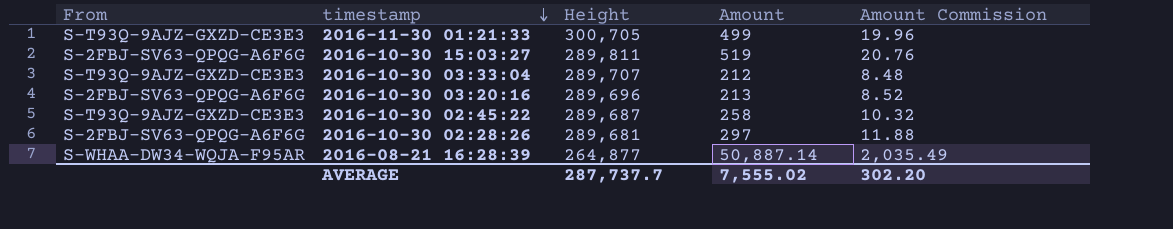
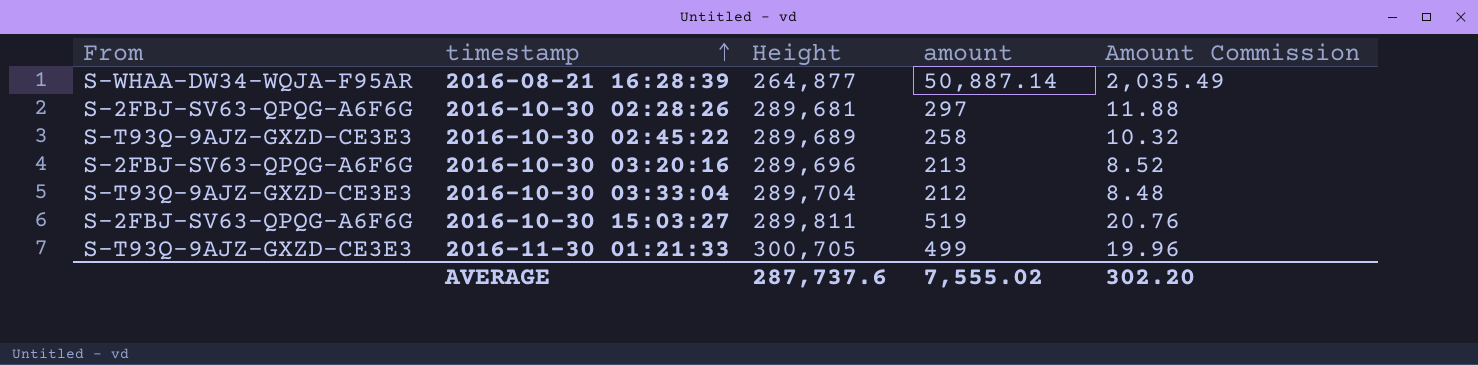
row order: timestamp descending -> timestamp ascending
column name: Amount -> amount
2016-10-30 02:45:22 | Height: 289,687 -> 289,689
2016-10-30 03:33:04 | Height: 289,707 -> 289,704
AVERAGE | Height: 287,737.7 -> 287,737.6

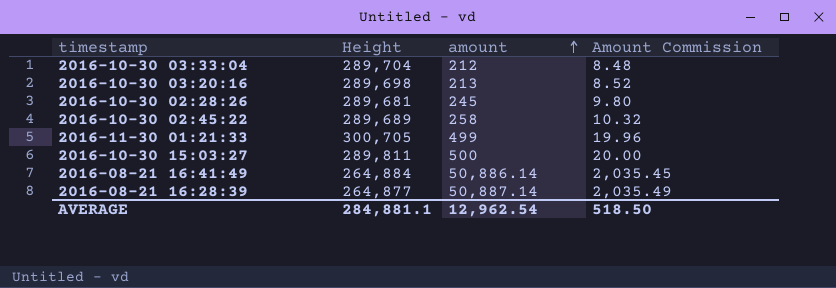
row order: timestamp ascending -> amount ascending
column From | position: 1 -> none
2016-10-30 03:20:16 | Height: 289,696 -> 289,698
2016-10-30 02:28:26 | amount: 297 -> 245
2016-10-30 02:28:26 | Amount Commission: 11.88 -> 9.80
2016-10-30 15:03:27 | amount: 519 -> 500
2016-10-30 15:03:27 | Amount Commission: 20.76 -> 20.00
row 2016-08-21 16:41:49: none -> 264,884 | 50,886.14 | 2,035.45
AVERAGE | Height: 287,737.6 -> 284,881.1
AVERAGE | amount: 7,555.02 -> 12,962.54
AVERAGE | Amount Commission: 302.20 -> 518.50

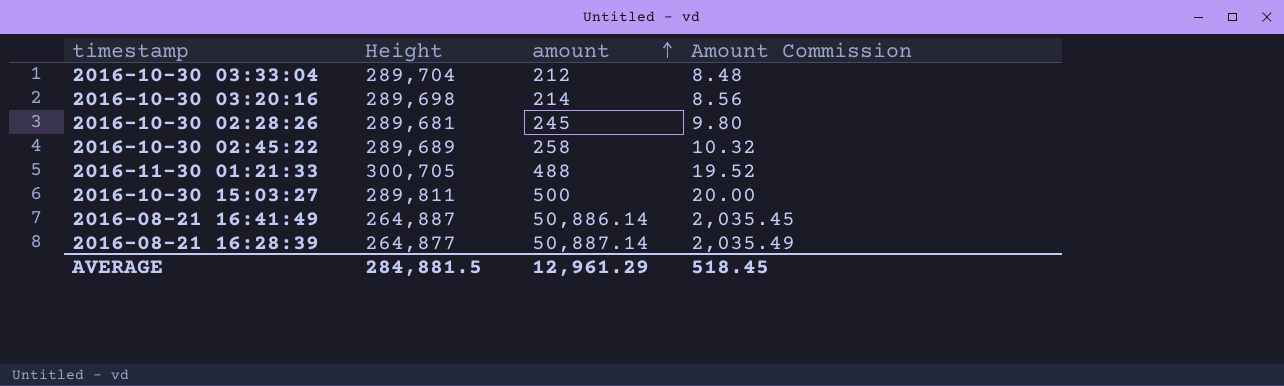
2016-10-30 03:20:16 | amount: 213 -> 214
2016-10-30 03:20:16 | Amount Commission: 8.52 -> 8.56
2016-11-30 01:21:33 | amount: 499 -> 488
2016-11-30 01:21:33 | Amount Commission: 19.96 -> 19.52
2016-08-21 16:41:49 | Height: 264,884 -> 264,887
AVERAGE | Height: 284,881.1 -> 284,881.5
AVERAGE | amount: 12,962.54 -> 12,961.29
AVERAGE | Amount Commission: 518.50 -> 518.45

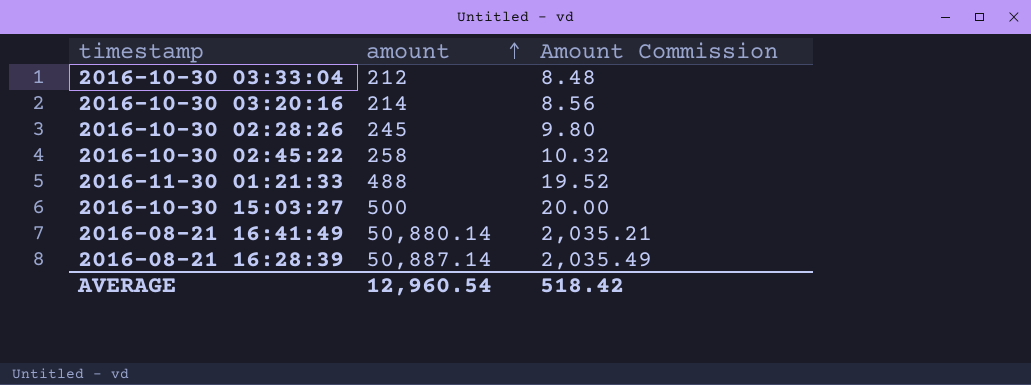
column Height | position: 2 -> none
2016-08-21 16:41:49 | amount: 50,886.14 -> 50,880.14
2016-08-21 16:41:49 | Amount Commission: 2,035.45 -> 2,035.21
AVERAGE | amount: 12,961.29 -> 12,960.54
AVERAGE | Amount Commission: 518.45 -> 518.42

